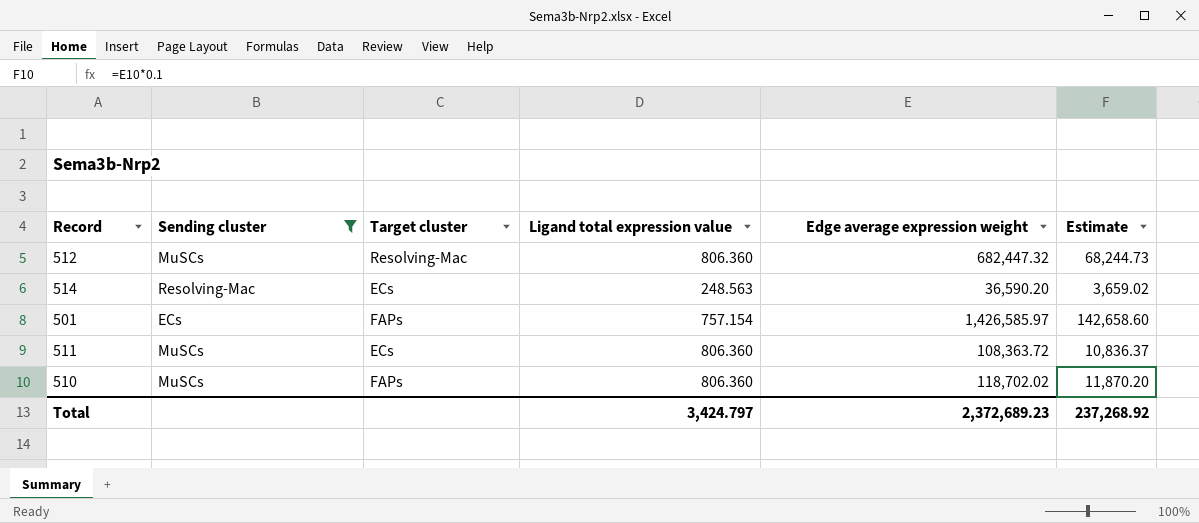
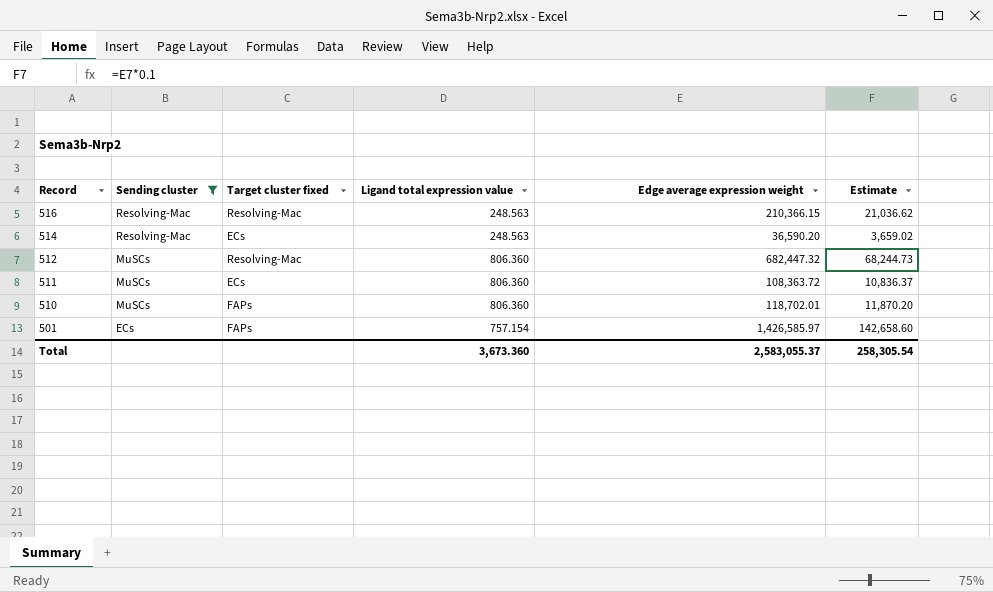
row order: none -> Record descending
column name: Target cluster -> Target cluster fixed
row 516: none -> Resolving-Mac | Resolving-Mac | 248.563 | 210,366.15 | 21,036.62
510 | Edge average expression weight: 118,702.02 -> 118,702.01
Total | Ligand total expression value: 3,424.797 -> 3,673.360
Total | Edge average expression weight: 2,372,689.23 -> 2,583,055.37
Total | Estimate: 237,268.92 -> 258,305.54

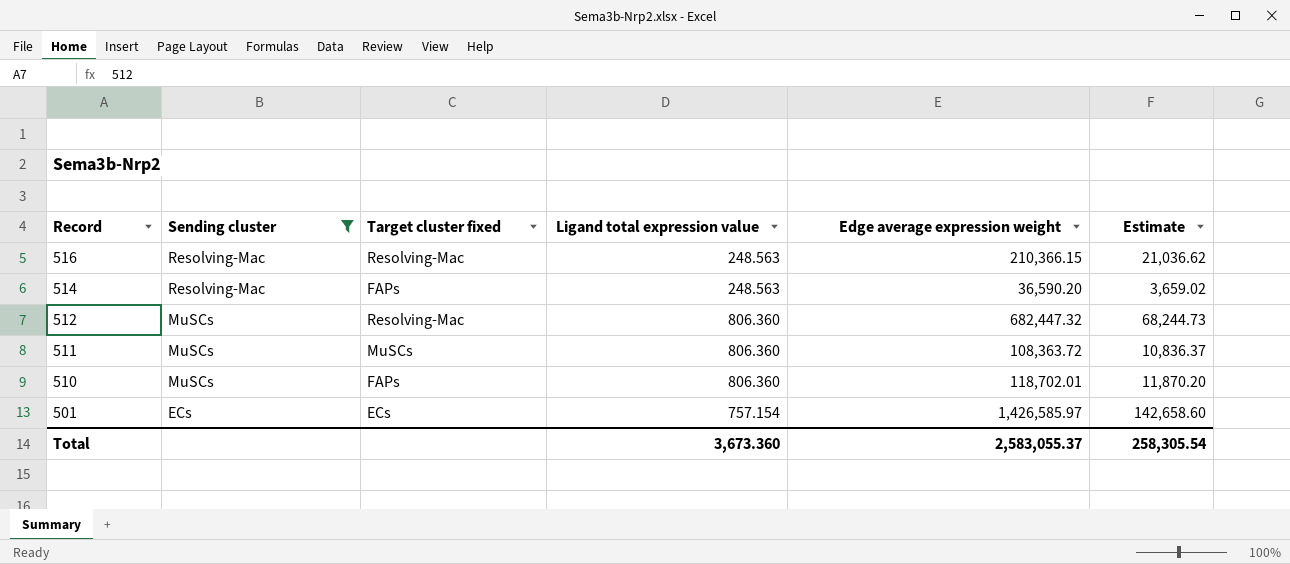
514 | Target cluster fixed: ECs -> FAPs
511 | Target cluster fixed: ECs -> MuSCs
501 | Target cluster fixed: FAPs -> ECs

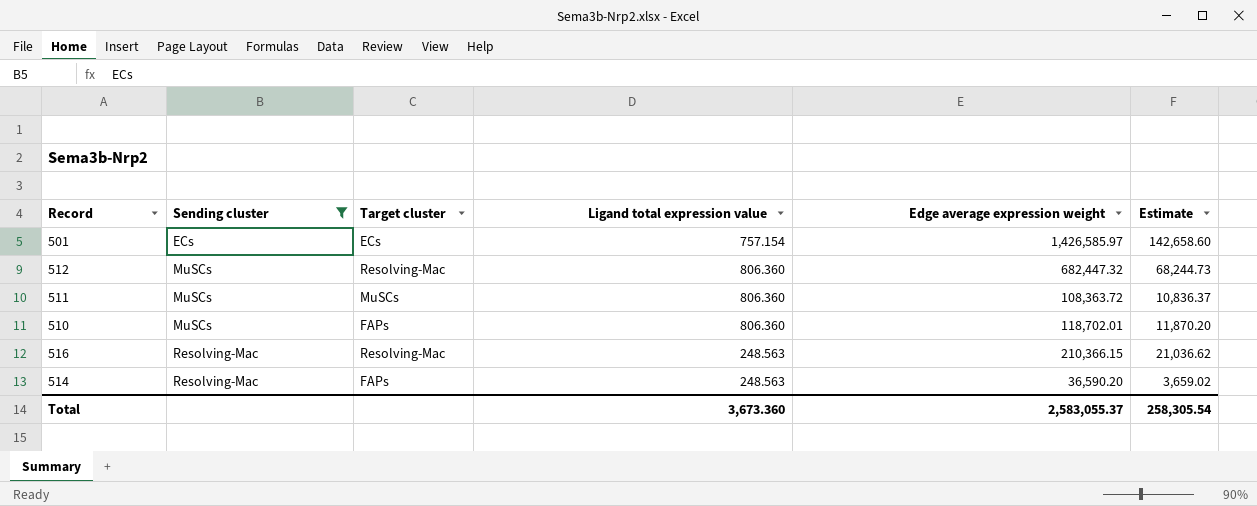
row order: Record descending -> Sending cluster ascending
column name: Target cluster fixed -> Target cluster

